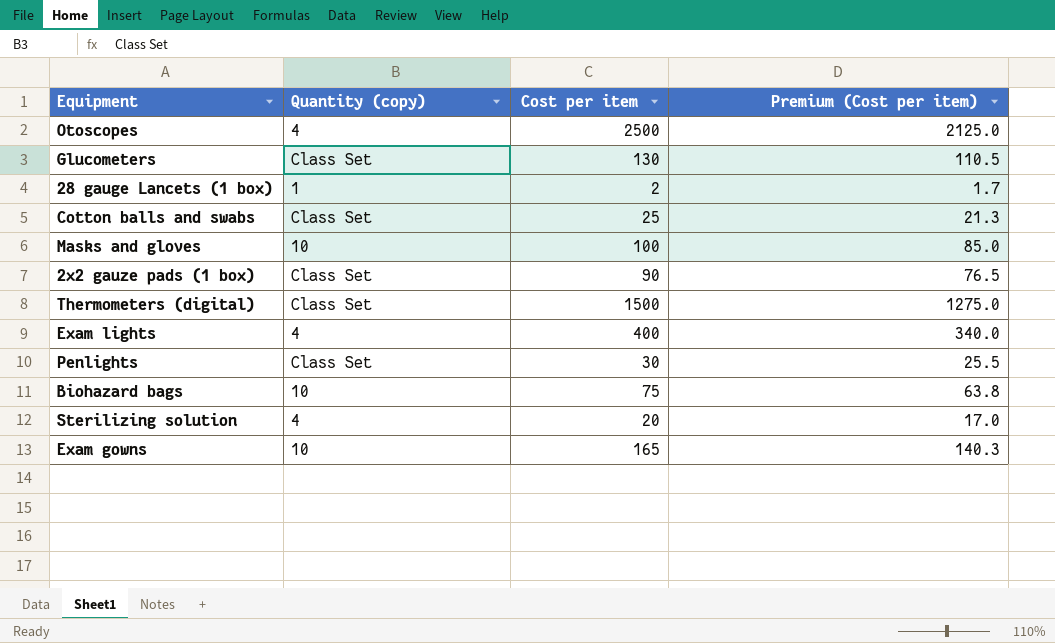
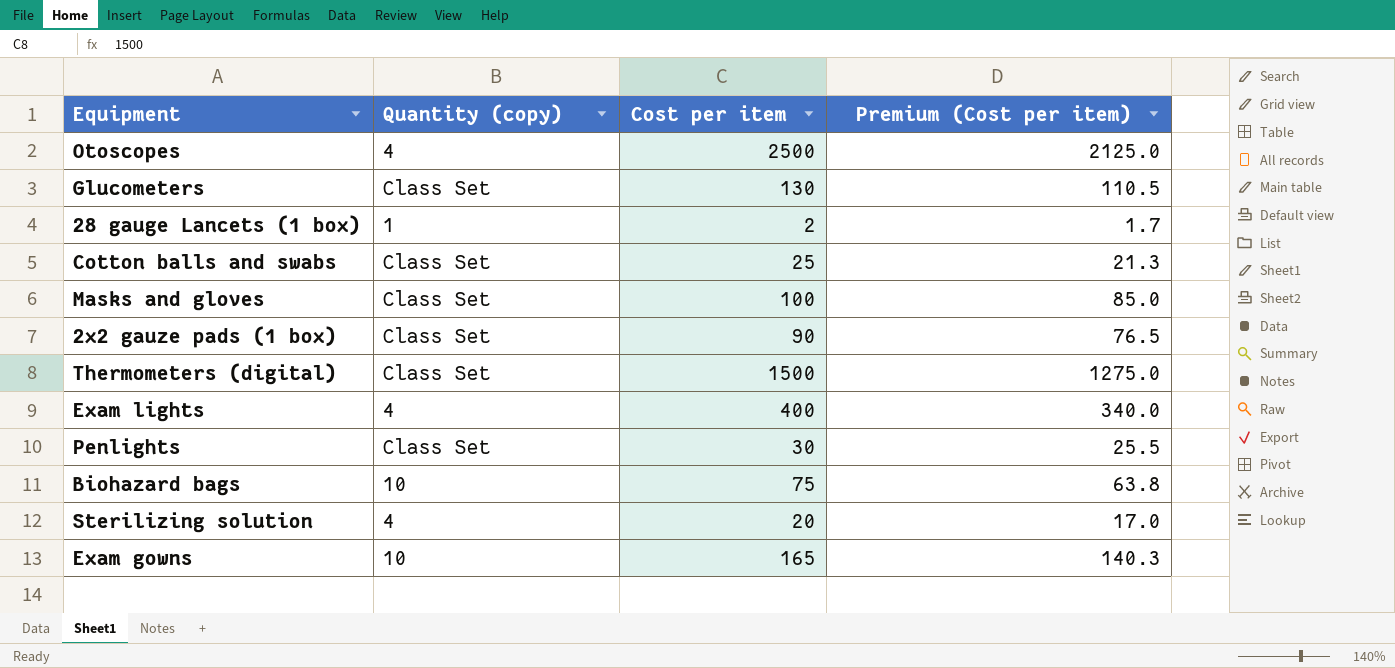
Masks and gloves | Quantity (copy): 10 -> Class Set

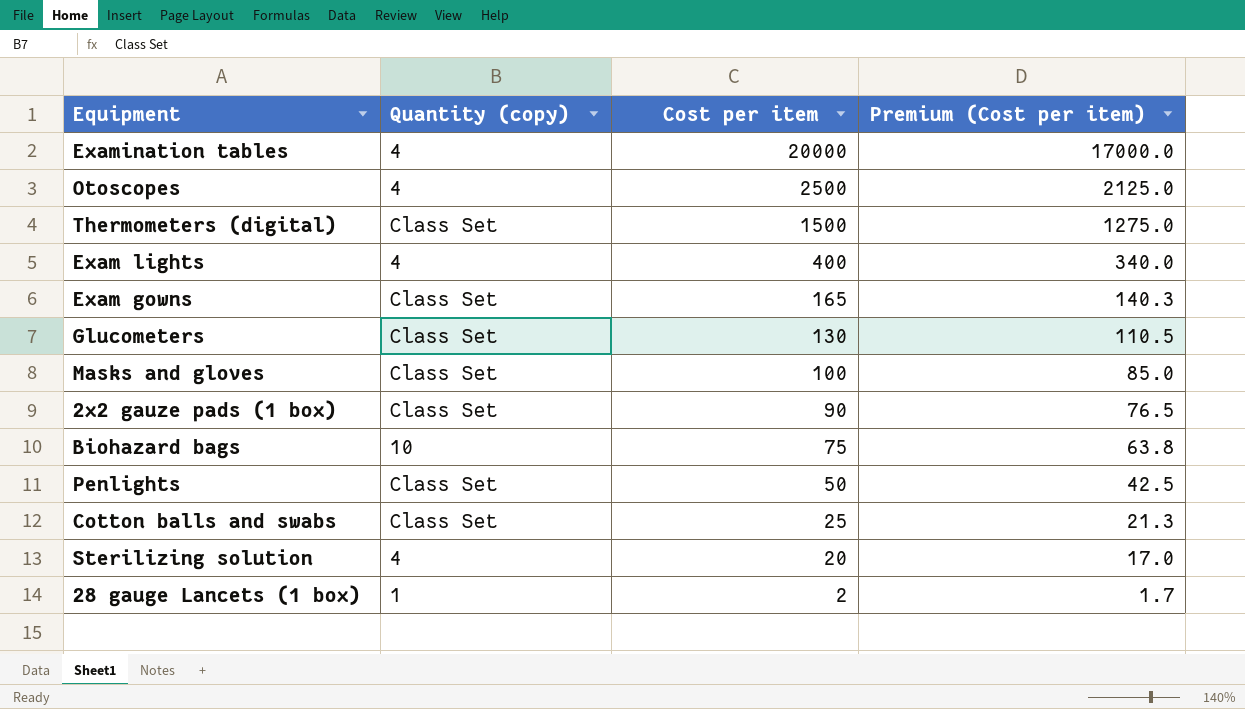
row order: none -> Cost per item descending
row Examination tables: none -> 4 | 20000 | 17000.0
Exam gowns | Quantity (copy): 10 -> Class Set
Penlights | Cost per item: 30 -> 50
Penlights | Premium (Cost per item): 25.5 -> 42.5

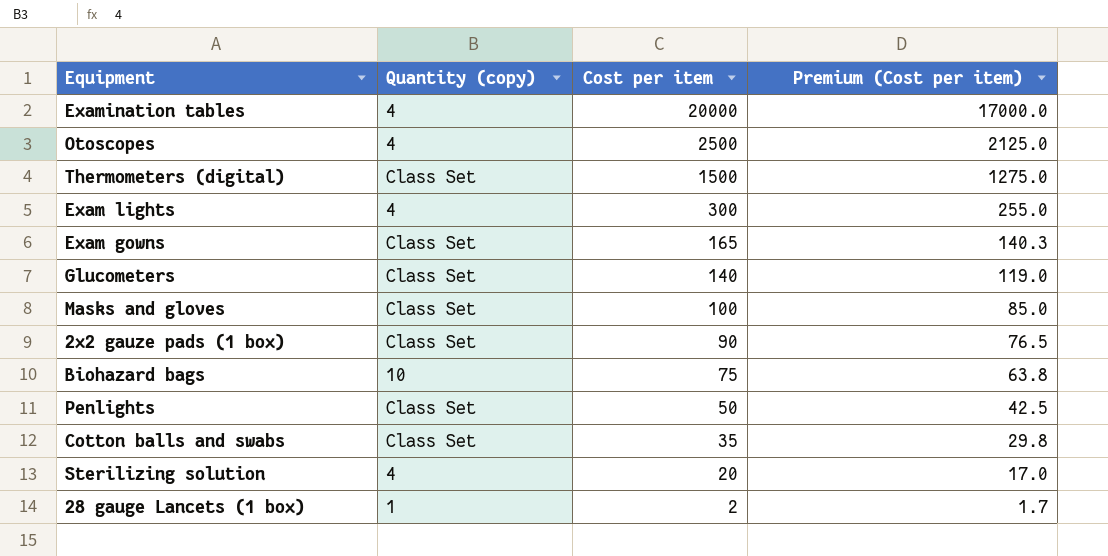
Exam lights | Cost per item: 400 -> 300
Exam lights | Premium (Cost per item): 340.0 -> 255.0
Glucometers | Cost per item: 130 -> 140
Glucometers | Premium (Cost per item): 110.5 -> 119.0
Cotton balls and swabs | Cost per item: 25 -> 35
Cotton balls and swabs | Premium (Cost per item): 21.3 -> 29.8

